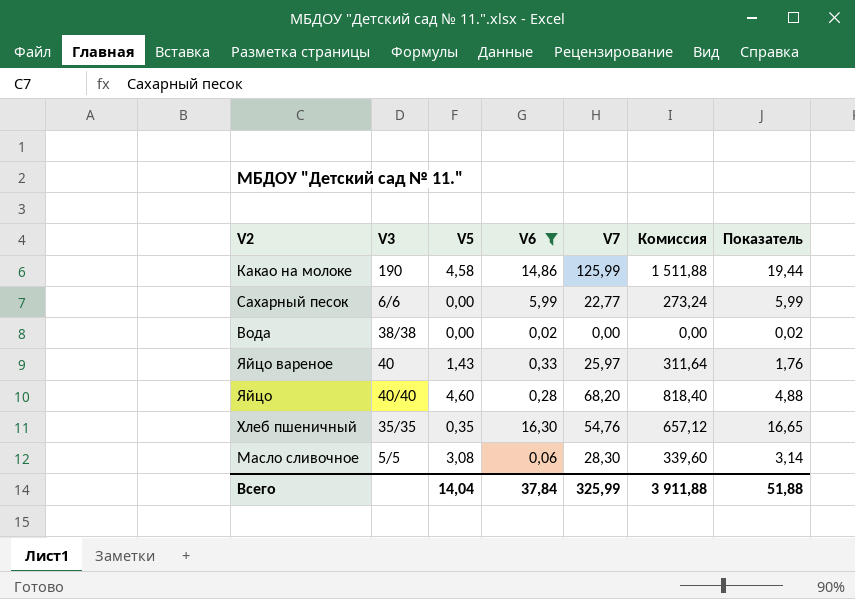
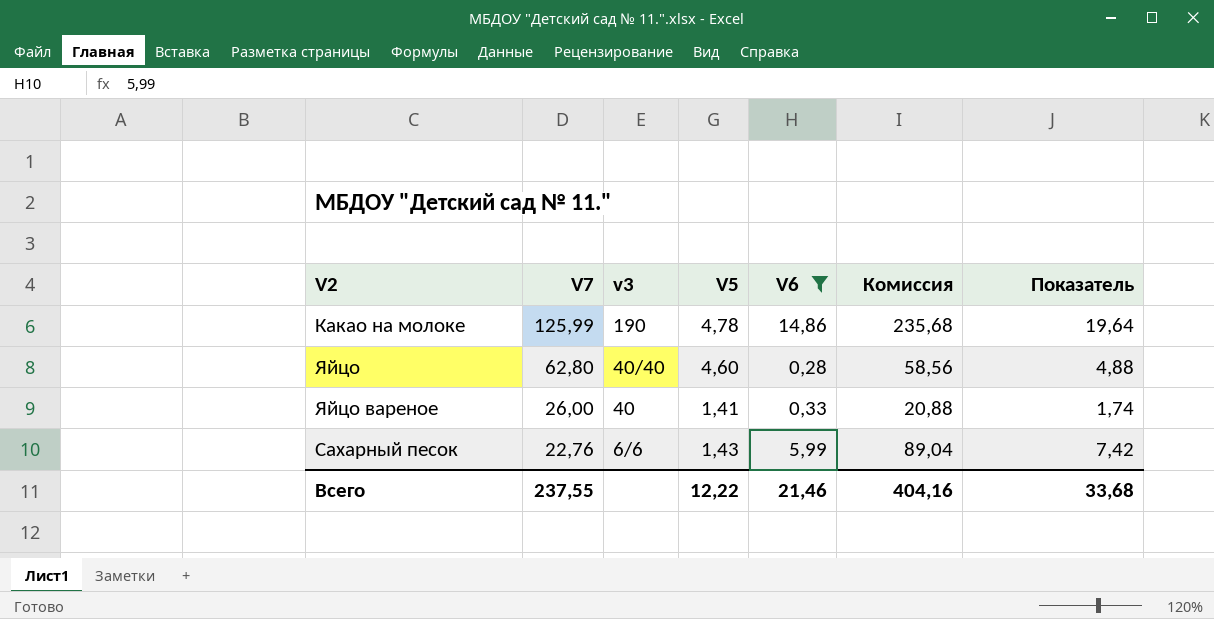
row order: none -> V7 descending
column V7 | position: 5 -> 2
column name: V3 -> v3
column Комиссия | formula: [V7] * 12 -> [Показатель] * 12
row Вода: 38/38 | 0,00 | 0,02 | 0,00 | 0,00 | 0,02 -> none
row Хлеб пшеничный: 35/35 | 0,35 | 16,30 | 54,76 | 657,12 | 16,65 -> none
row Масло сливочное: 5/5 | 3,08 | 0,06 | 28,30 | 339,60 | 3,14 -> none
Какао на молоке | V5: 4,58 -> 4,78
Какао на молоке | Показатель: 19,44 -> 19,64
Яйцо | V7: 68,20 -> 62,80
Яйцо вареное | V7: 25,97 -> 26,00
Яйцо вареное | V5: 1,43 -> 1,41
Яйцо вареное | Показатель: 1,76 -> 1,74
Сахарный песок | V7: 22,77 -> 22,76
Сахарный песок | V5: 0,00 -> 1,43
Сахарный песок | Показатель: 5,99 -> 7,42
Всего | V7: 325,99 -> 237,55
Всего | V5: 14,04 -> 12,22
Всего | V6: 37,84 -> 21,46
Всего | Комиссия: 3 911,88 -> 404,16
Всего | Показатель: 51,88 -> 33,68

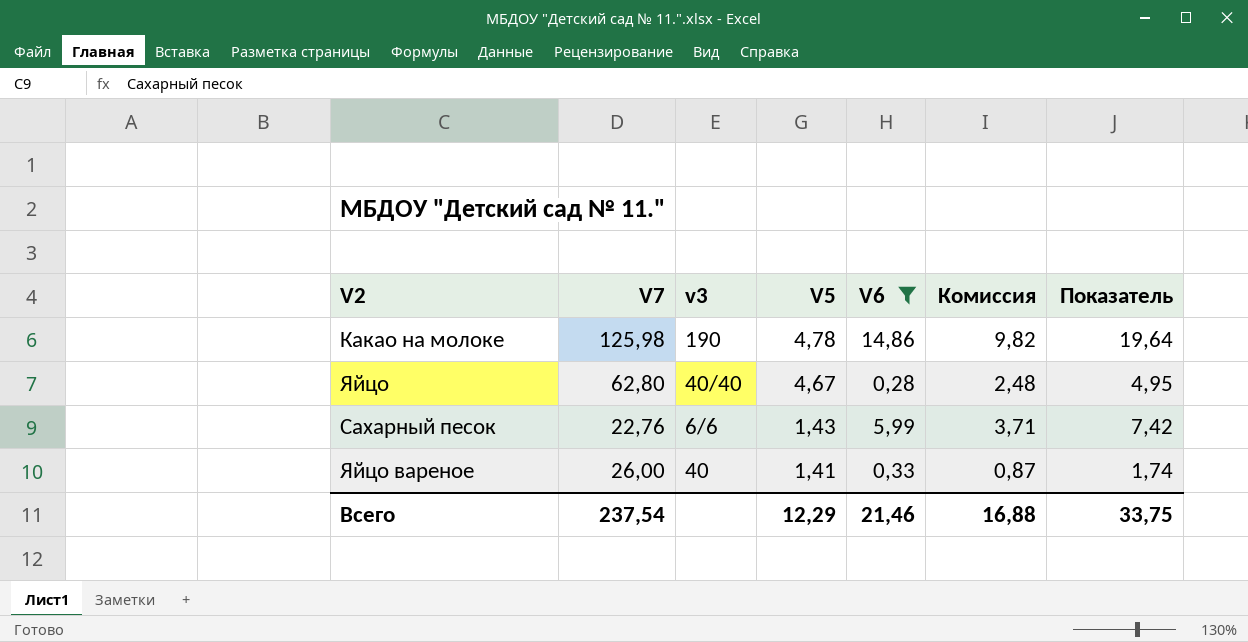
row order: V7 descending -> V5 descending
column Комиссия | formula: [Показатель] * 12 -> [Показатель] * 0,5
Какао на молоке | V7: 125,99 -> 125,98
Яйцо | V5: 4,60 -> 4,67
Яйцо | Показатель: 4,88 -> 4,95
Всего | V7: 237,55 -> 237,54
Всего | V5: 12,22 -> 12,29
Всего | Комиссия: 404,16 -> 16,88
Всего | Показатель: 33,68 -> 33,75

